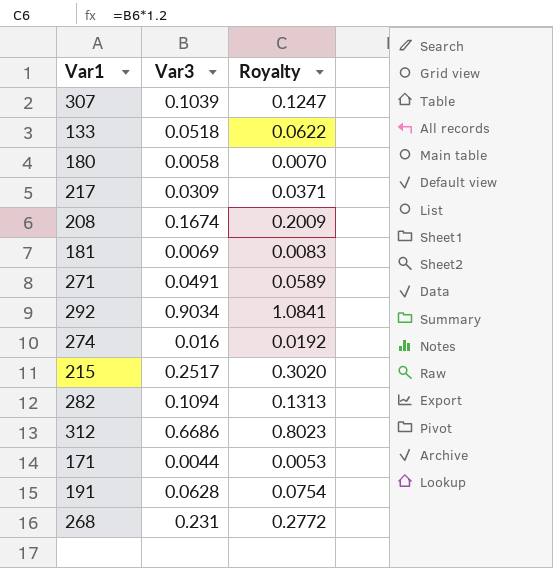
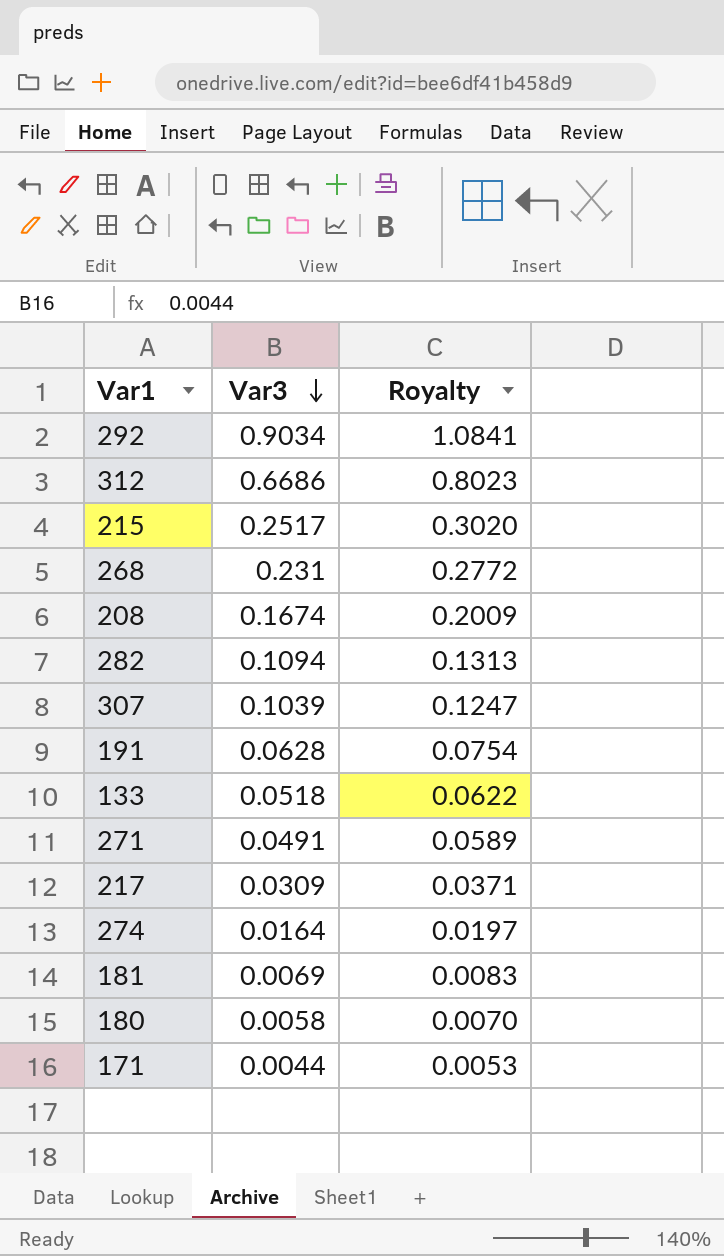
row order: none -> Var3 descending
274 | Var3: 0.016 -> 0.0164
274 | Royalty: 0.0192 -> 0.0197

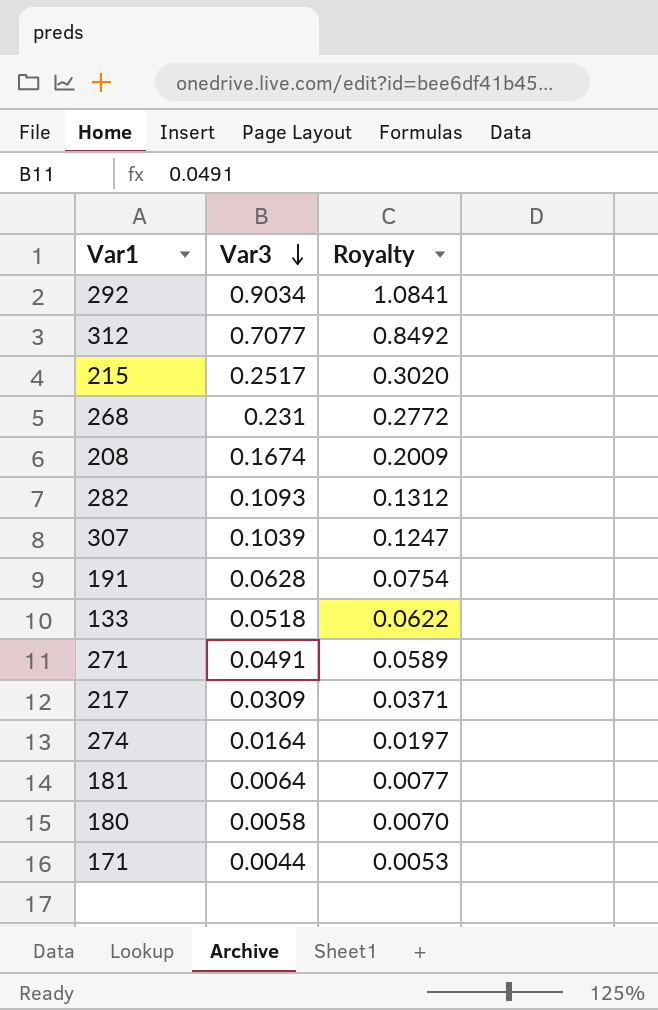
312 | Var3: 0.6686 -> 0.7077
312 | Royalty: 0.8023 -> 0.8492
282 | Var3: 0.1094 -> 0.1093
282 | Royalty: 0.1313 -> 0.1312
181 | Var3: 0.0069 -> 0.0064
181 | Royalty: 0.0083 -> 0.0077

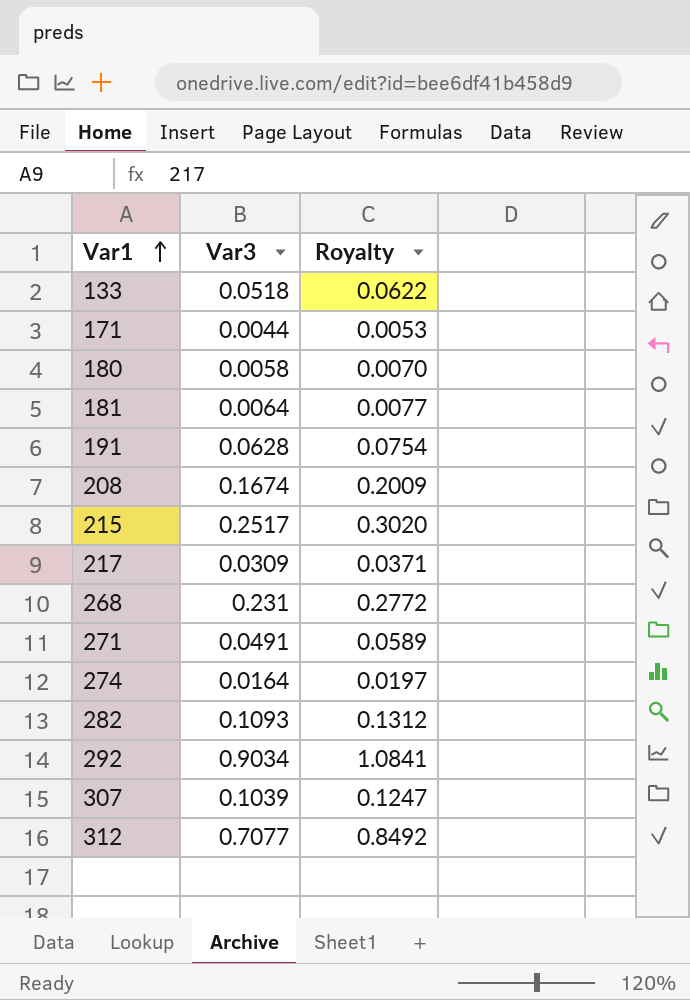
row order: Var3 descending -> Var1 ascending

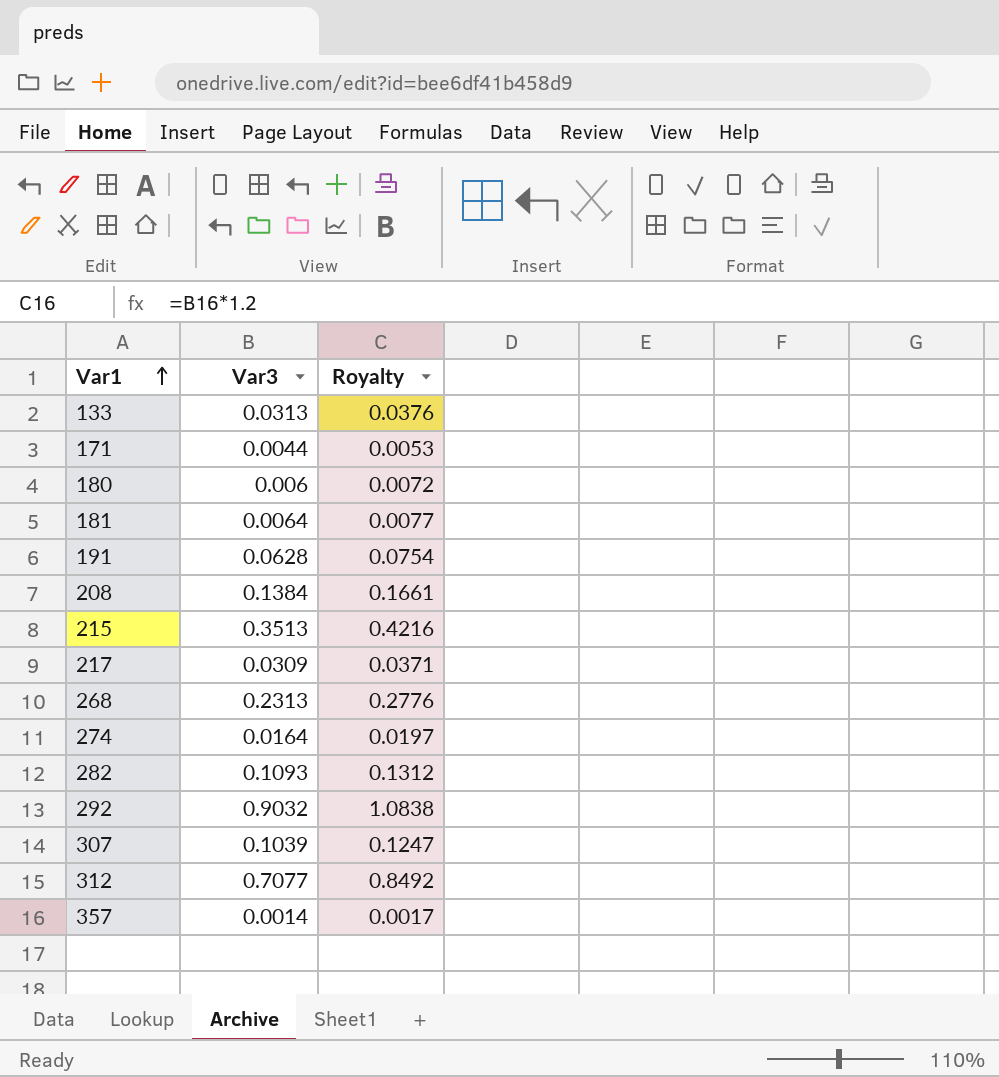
row 271: 0.0491 | 0.0589 -> none
133 | Var3: 0.0518 -> 0.0313
133 | Royalty: 0.0622 -> 0.0376
180 | Var3: 0.0058 -> 0.006
180 | Royalty: 0.0070 -> 0.0072
208 | Var3: 0.1674 -> 0.1384
208 | Royalty: 0.2009 -> 0.1661
215 | Var3: 0.2517 -> 0.3513
215 | Royalty: 0.3020 -> 0.4216
268 | Var3: 0.231 -> 0.2313
268 | Royalty: 0.2772 -> 0.2776
292 | Var3: 0.9034 -> 0.9032
292 | Royalty: 1.0841 -> 1.0838
row 357: none -> 0.0014 | 0.0017

